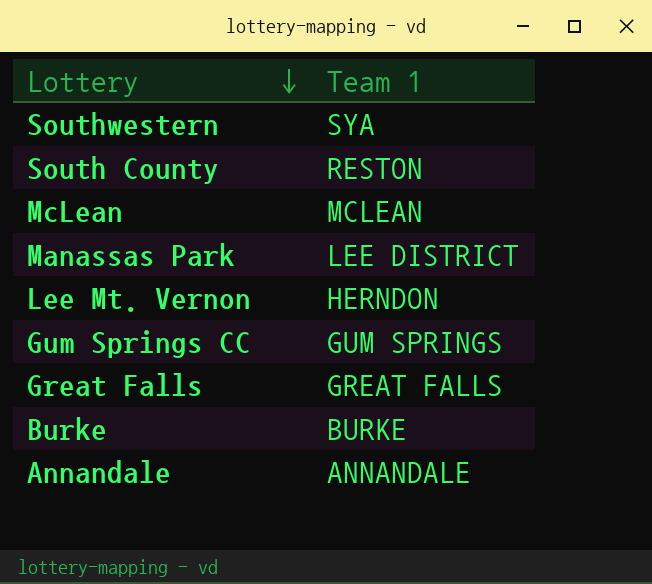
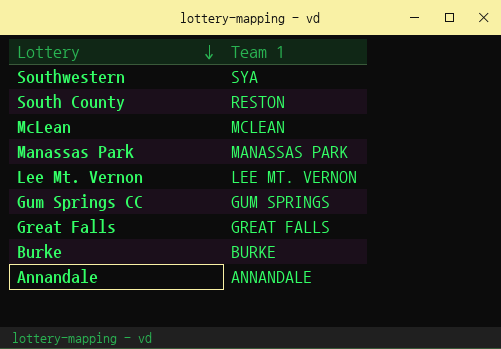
Manassas Park | Team 1: LEE DISTRICT -> MANASSAS PARK
Lee Mt. Vernon | Team 1: HERNDON -> LEE MT. VERNON

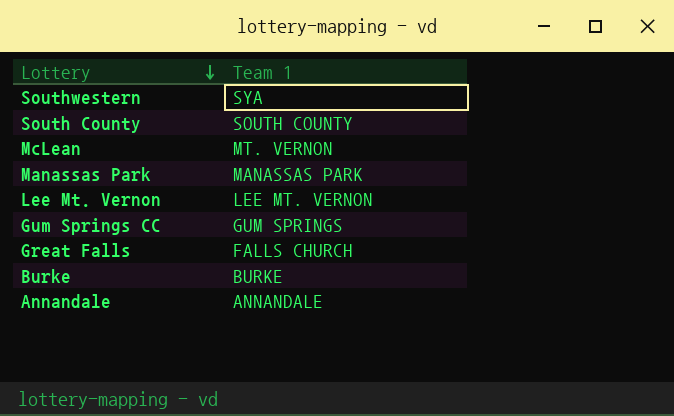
South County | Team 1: RESTON -> SOUTH COUNTY
McLean | Team 1: MCLEAN -> MT. VERNON
Great Falls | Team 1: GREAT FALLS -> FALLS CHURCH

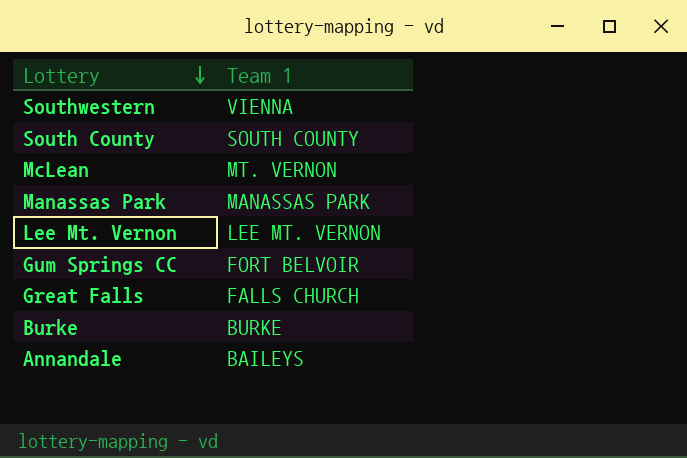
Southwestern | Team 1: SYA -> VIENNA
Gum Springs CC | Team 1: GUM SPRINGS -> FORT BELVOIR
Annandale | Team 1: ANNANDALE -> BAILEYS

